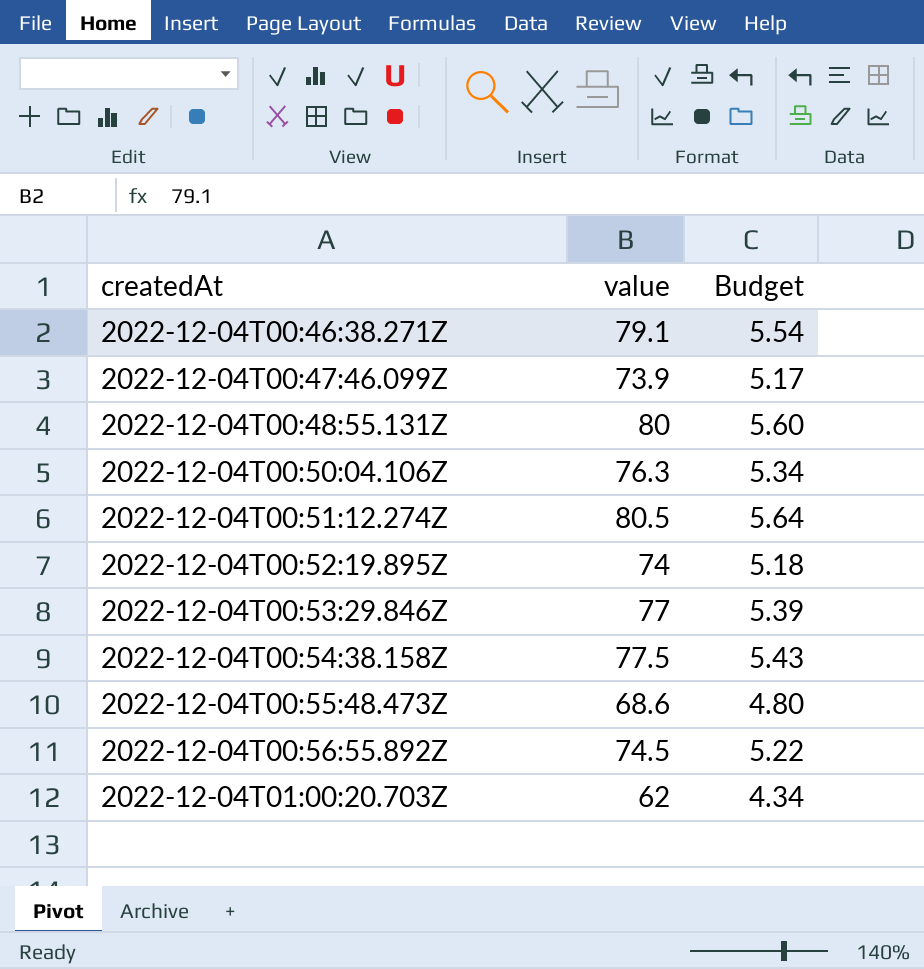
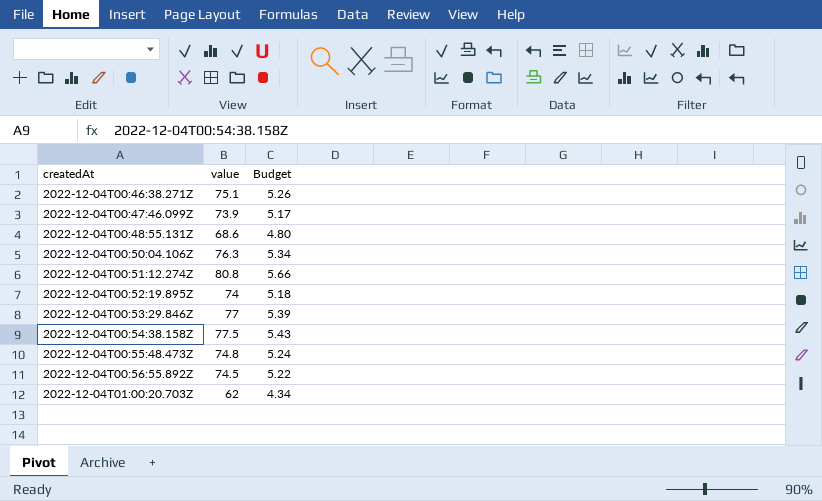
2022-12-04T00:46:38.271Z | value: 79.1 -> 75.1
2022-12-04T00:46:38.271Z | Budget: 5.54 -> 5.26
2022-12-04T00:48:55.131Z | value: 80 -> 68.6
2022-12-04T00:48:55.131Z | Budget: 5.60 -> 4.80
2022-12-04T00:51:12.274Z | value: 80.5 -> 80.8
2022-12-04T00:51:12.274Z | Budget: 5.64 -> 5.66
2022-12-04T00:55:48.473Z | value: 68.6 -> 74.8
2022-12-04T00:55:48.473Z | Budget: 4.80 -> 5.24

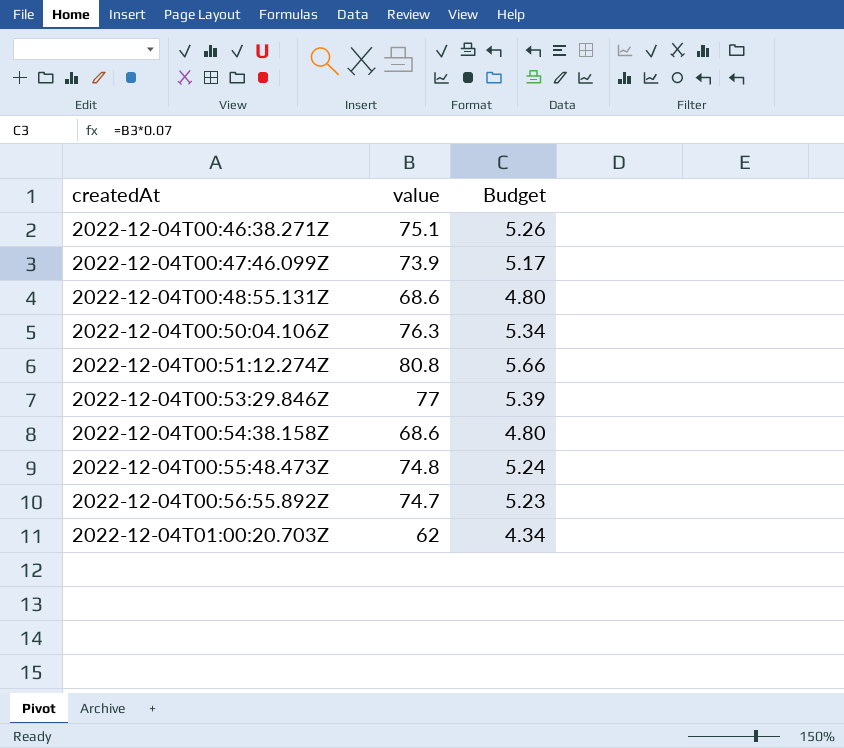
row 2022-12-04T00:52:19.895Z: 74 | 5.18 -> none
2022-12-04T00:54:38.158Z | value: 77.5 -> 68.6
2022-12-04T00:54:38.158Z | Budget: 5.43 -> 4.80
2022-12-04T00:56:55.892Z | value: 74.5 -> 74.7
2022-12-04T00:56:55.892Z | Budget: 5.22 -> 5.23

